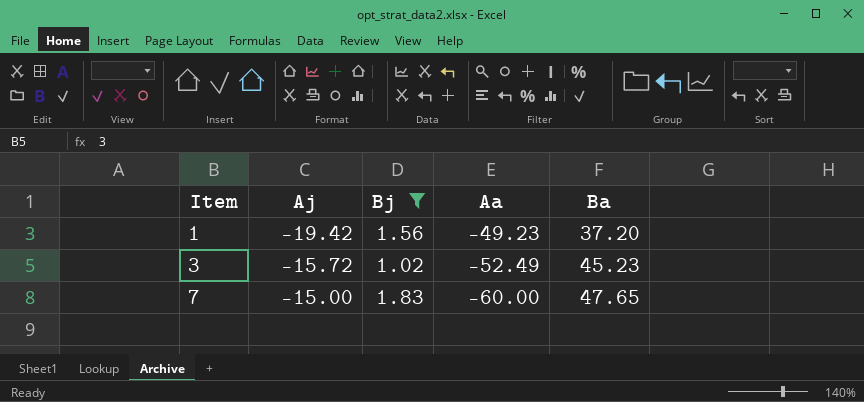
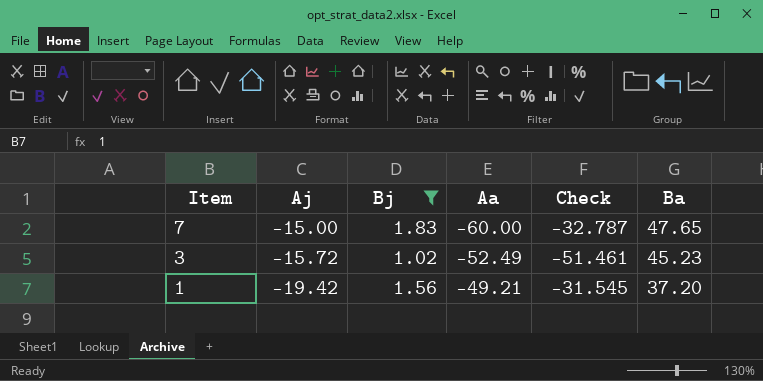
row order: Item ascending -> Item descending
column Check | formula: none -> [Aa] / [Bj]
1 | Aa: -49.23 -> -49.21

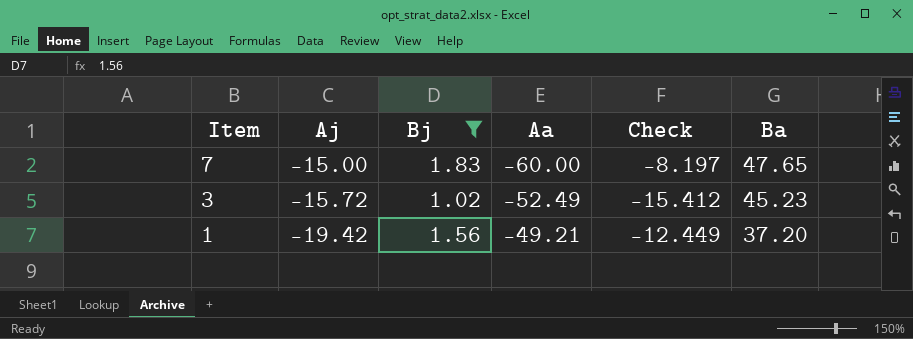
column Check | formula: [Aa] / [Bj] -> [Aj] / [Bj]

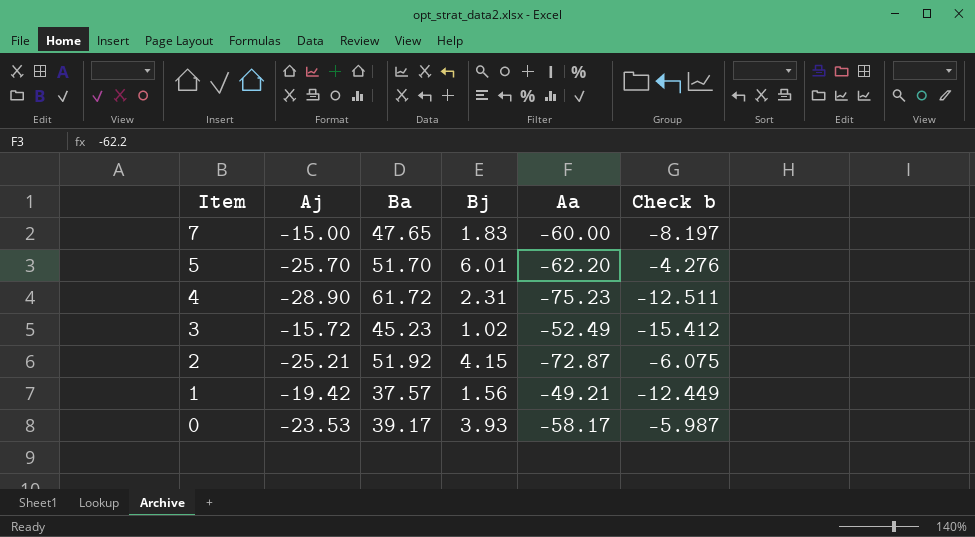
filter: Bj <= 1.83 -> none
column Ba | position: 6 -> 3
column name: Check -> Check b
1 | Ba: 37.20 -> 37.57

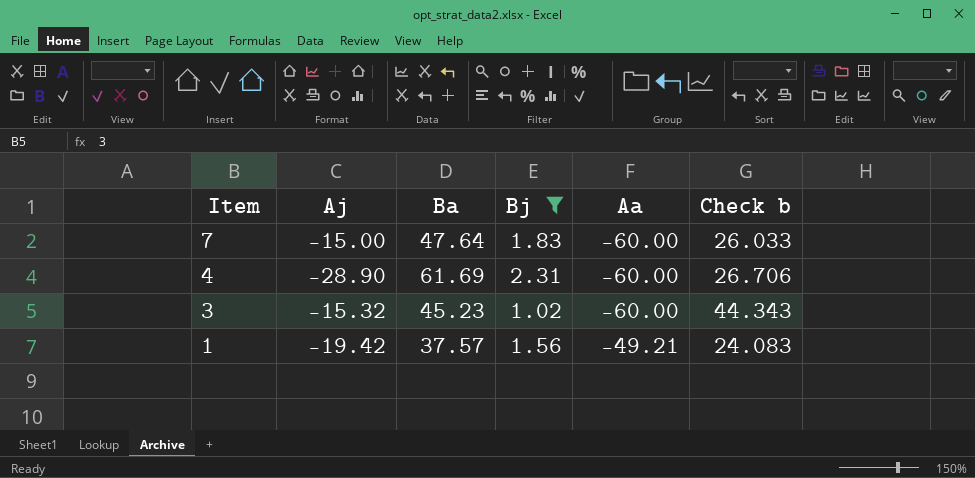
filter: none -> Bj <= 2.31
column Check b | formula: [Aj] / [Bj] -> [Ba] / [Bj]
7 | Ba: 47.65 -> 47.64
4 | Ba: 61.72 -> 61.69
4 | Aa: -75.23 -> -60.00
3 | Aj: -15.72 -> -15.32
3 | Aa: -52.49 -> -60.00

